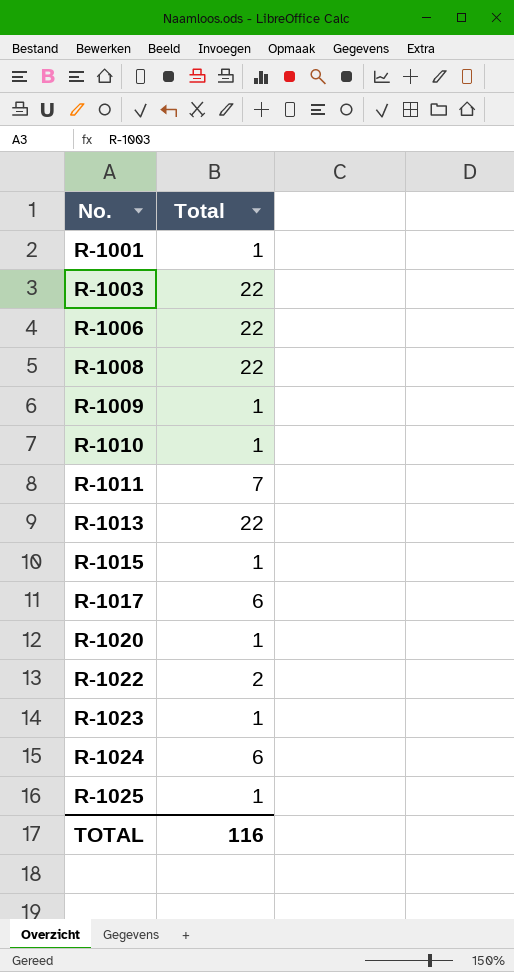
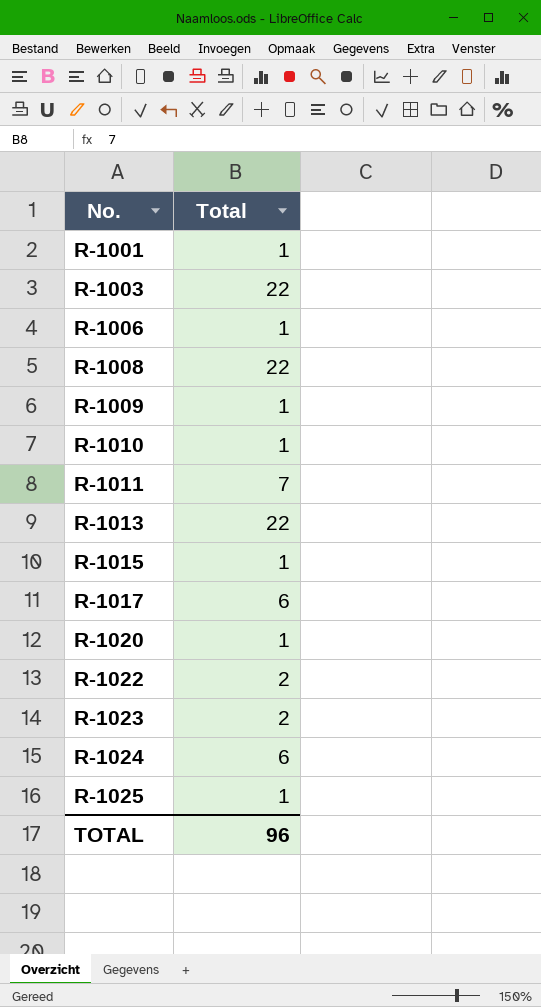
R-1006 | Total: 22 -> 1
R-1023 | Total: 1 -> 2
TOTAL | Total: 116 -> 96

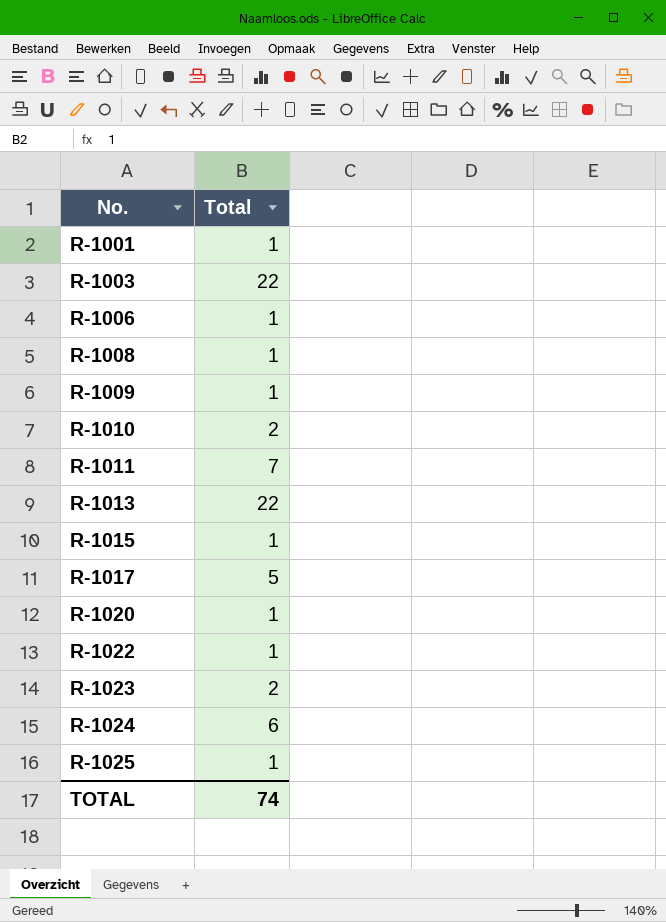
R-1008 | Total: 22 -> 1
R-1010 | Total: 1 -> 2
R-1017 | Total: 6 -> 5
R-1022 | Total: 2 -> 1
TOTAL | Total: 96 -> 74

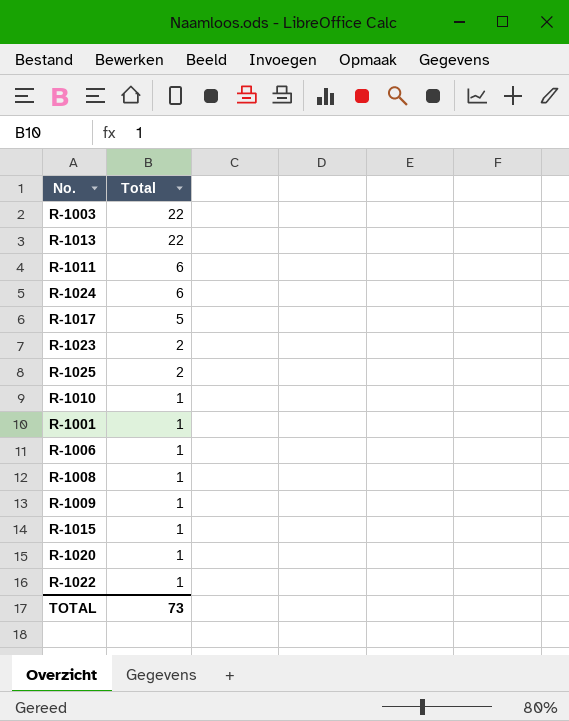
row order: No. ascending -> Total descending
R-1011 | Total: 7 -> 6
R-1025 | Total: 1 -> 2
R-1010 | Total: 2 -> 1
TOTAL | Total: 74 -> 73

